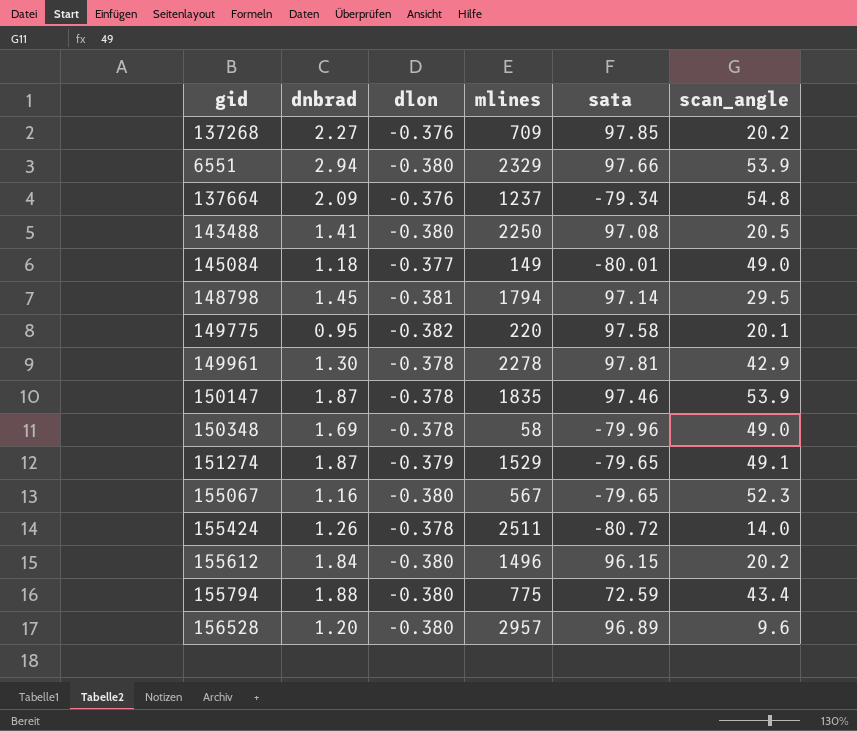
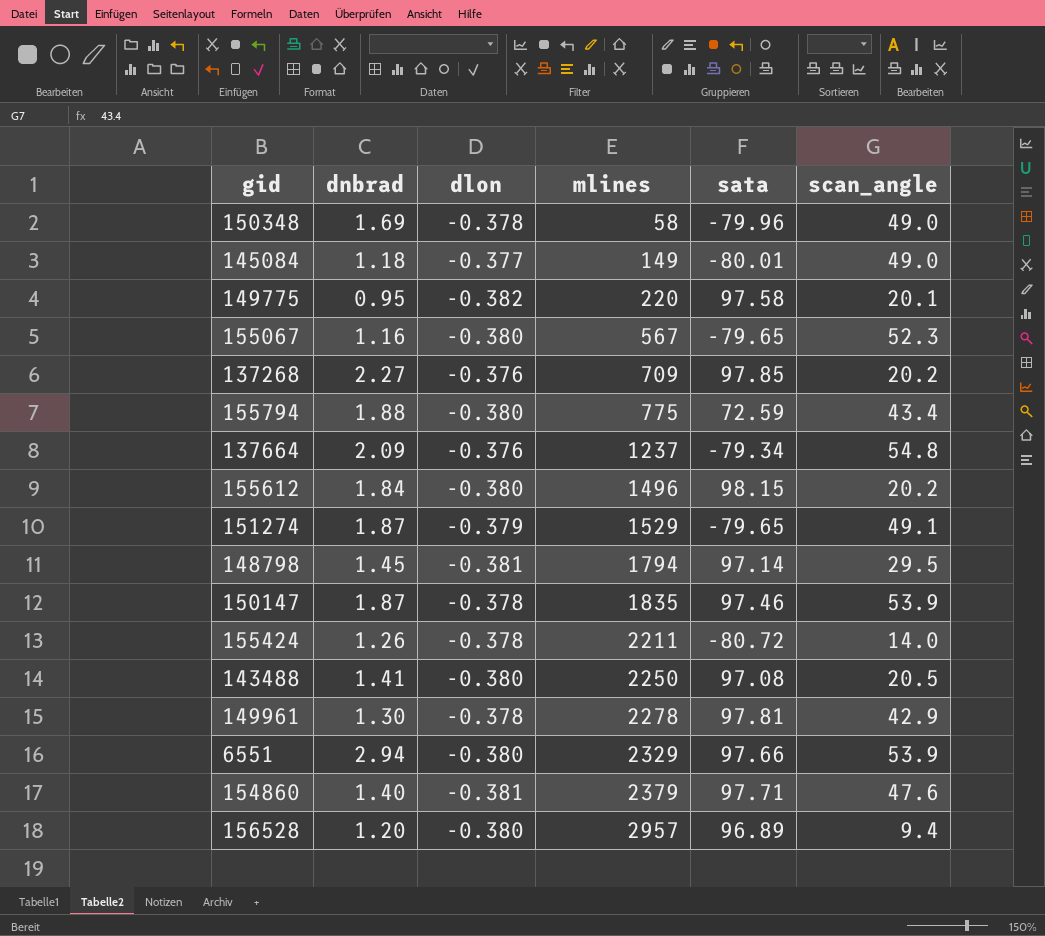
row order: none -> mlines ascending
155612 | sata: 96.15 -> 98.15
155424 | mlines: 2511 -> 2211
row 154860: none -> 1.40 | -0.381 | 2379 | 97.71 | 47.6
156528 | scan_angle: 9.6 -> 9.4

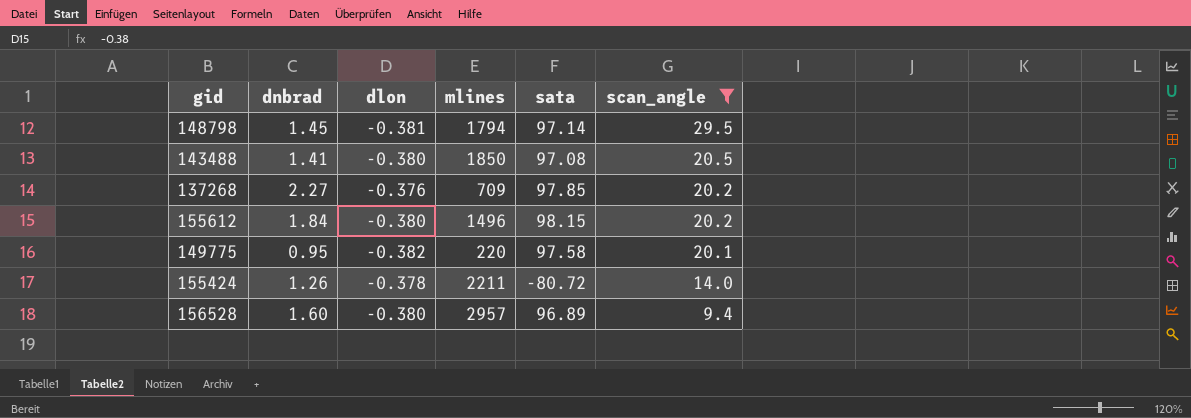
filter: none -> scan_angle <= 29.5
row order: mlines ascending -> scan_angle descending
143488 | mlines: 2250 -> 1850
156528 | dnbrad: 1.20 -> 1.60

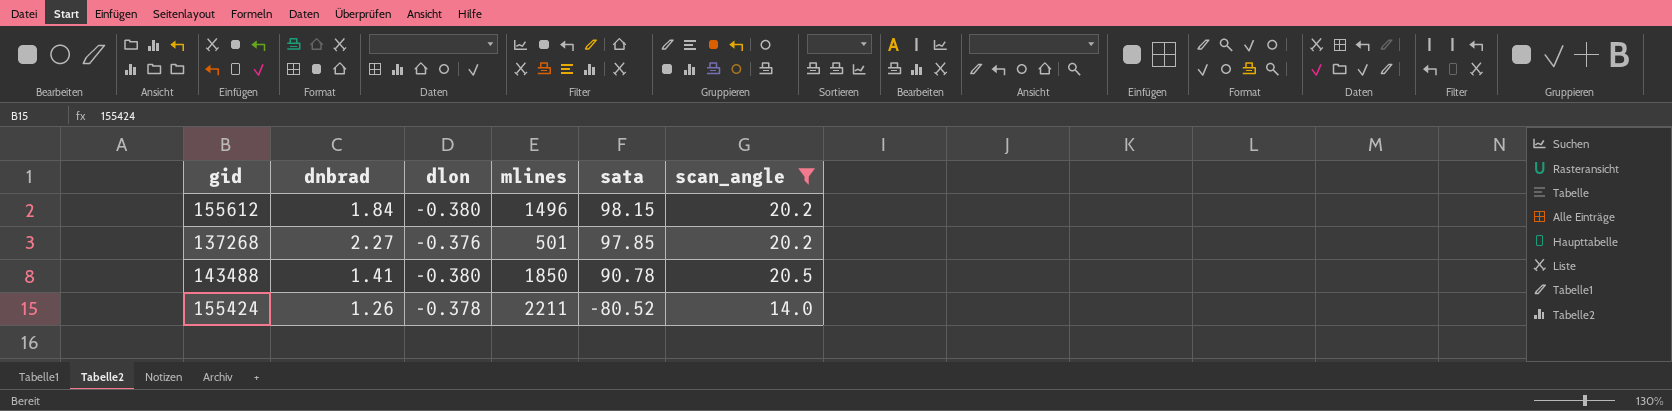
row order: scan_angle descending -> sata descending
row 148798: 1.45 | -0.381 | 1794 | 97.14 | 29.5 -> none
row 149775: 0.95 | -0.382 | 220 | 97.58 | 20.1 -> none
row 156528: 1.60 | -0.380 | 2957 | 96.89 | 9.4 -> none
137268 | mlines: 709 -> 501
143488 | sata: 97.08 -> 90.78
155424 | sata: -80.72 -> -80.52

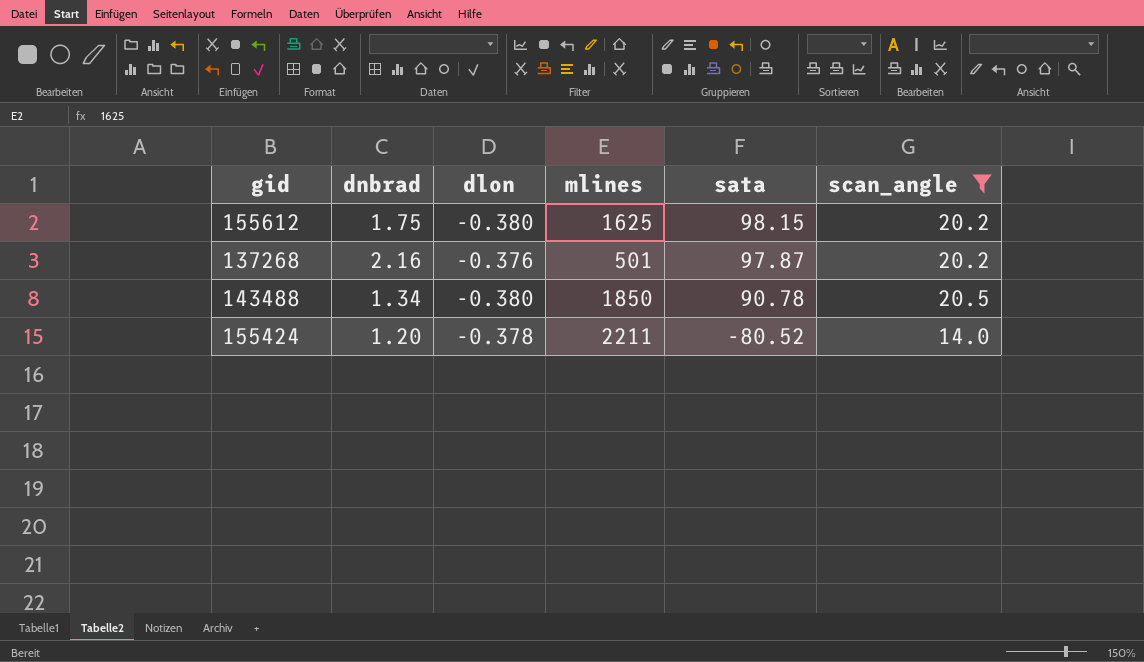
155612 | dnbrad: 1.84 -> 1.75
155612 | mlines: 1496 -> 1625
137268 | dnbrad: 2.27 -> 2.16
137268 | sata: 97.85 -> 97.87
143488 | dnbrad: 1.41 -> 1.34
155424 | dnbrad: 1.26 -> 1.20

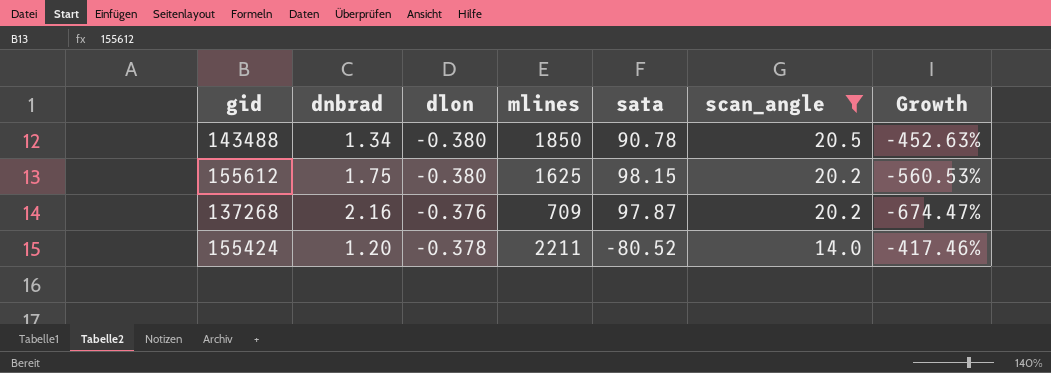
row order: sata descending -> scan_angle descending
column Growth | formula: none -> ([dnbrad] - [dlon]) / [dlon]
137268 | mlines: 501 -> 709

